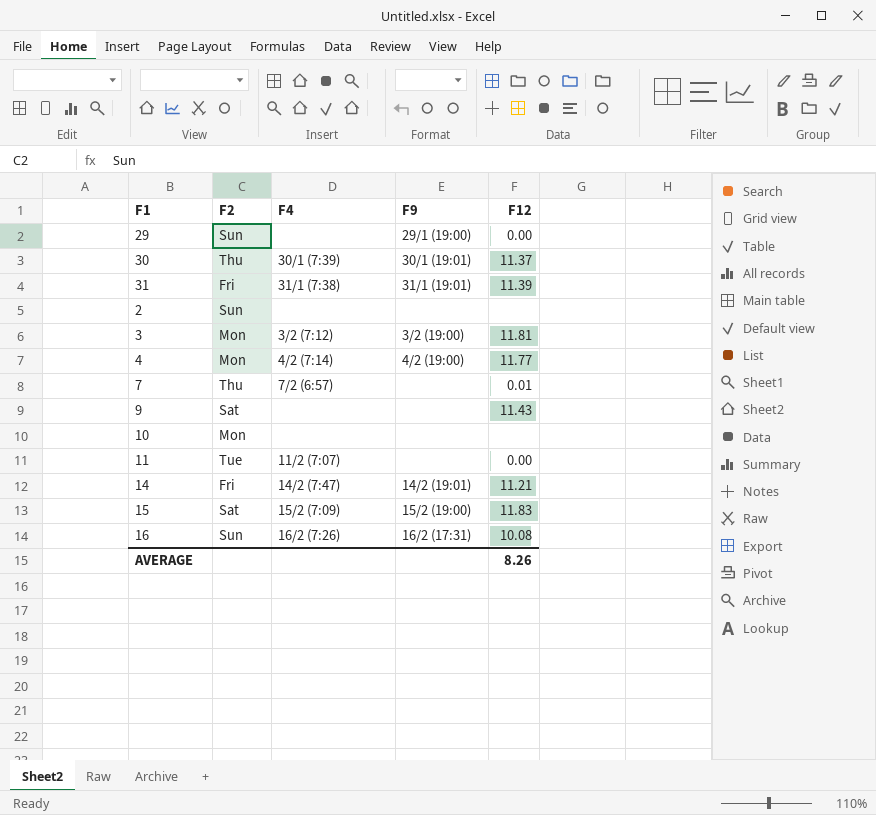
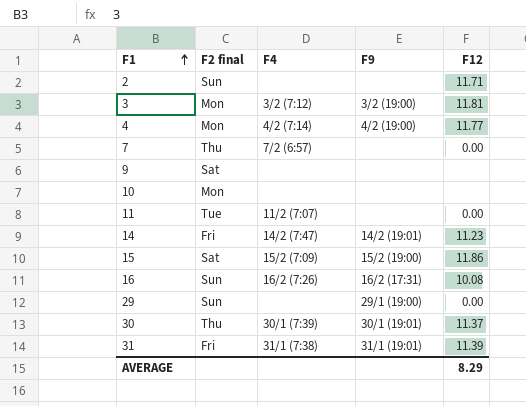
row order: none -> F1 ascending
column name: F2 -> F2 final
2 | F12: none -> 11.71
7 | F12: 0.01 -> 0.00
9 | F12: 11.43 -> none
14 | F12: 11.21 -> 11.23
15 | F12: 11.83 -> 11.86
AVERAGE | F12: 8.26 -> 8.29

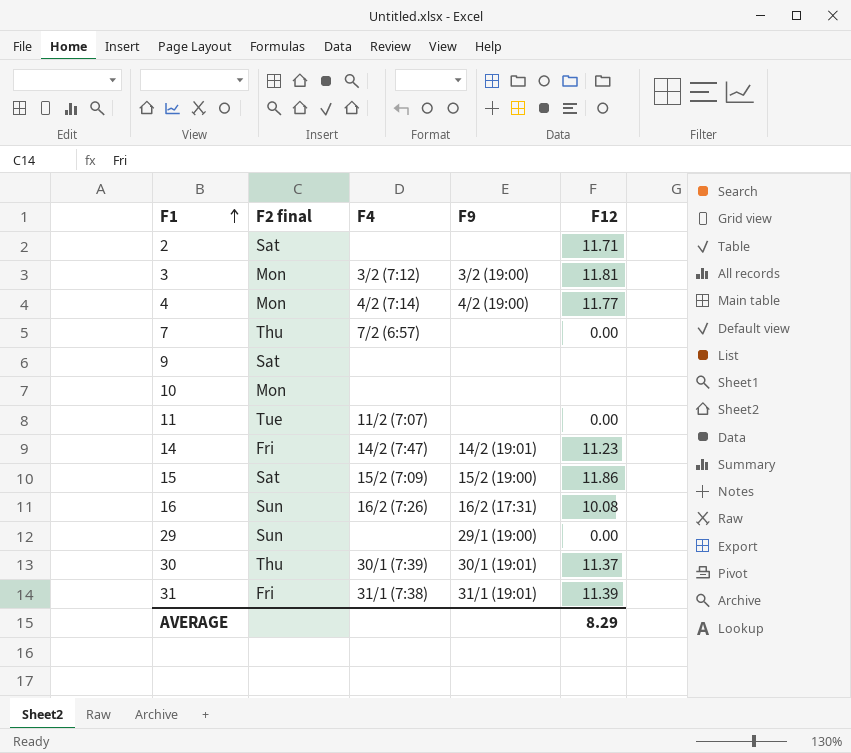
2 | F2 final: Sun -> Sat

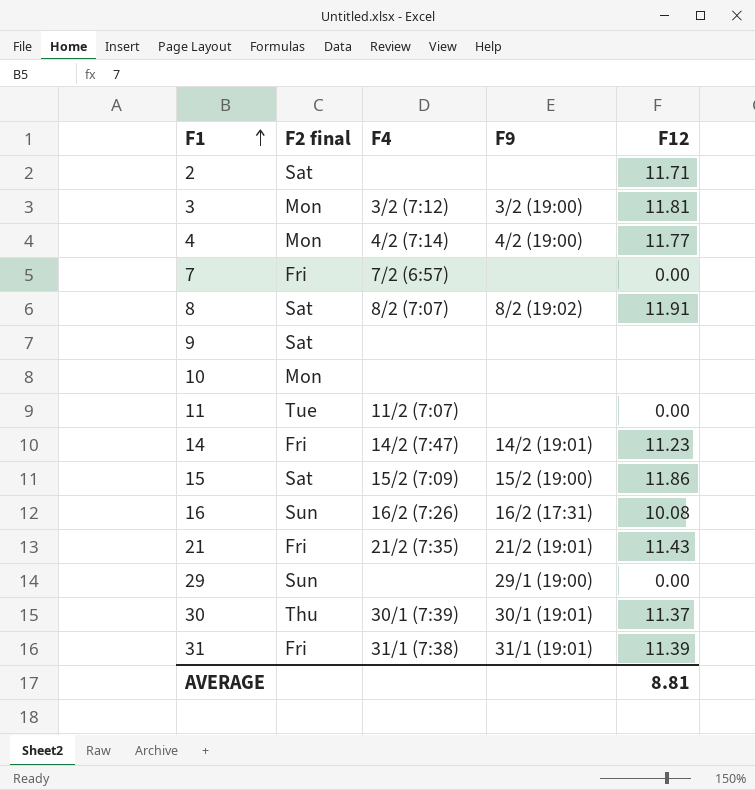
7 | F2 final: Thu -> Fri
row 8: none -> Sat | 8/2 (7:07) | 8/2 (19:02) | 11.91
row 21: none -> Fri | 21/2 (7:35) | 21/2 (19:01) | 11.43
AVERAGE | F12: 8.29 -> 8.81

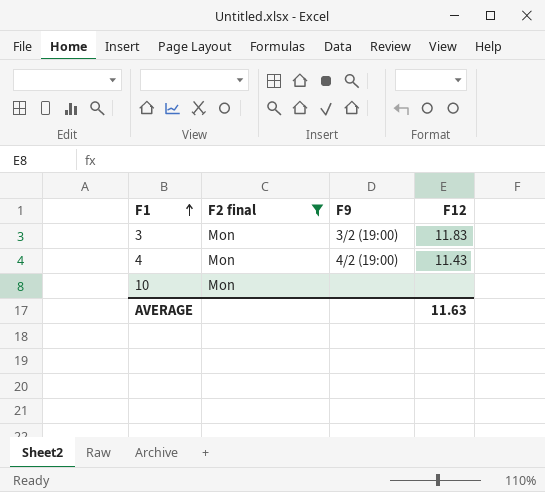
filter: none -> F2 final = Mon
column F4 | position: 3 -> none
3 | F12: 11.81 -> 11.83
4 | F12: 11.77 -> 11.43
AVERAGE | F12: 8.81 -> 11.63

